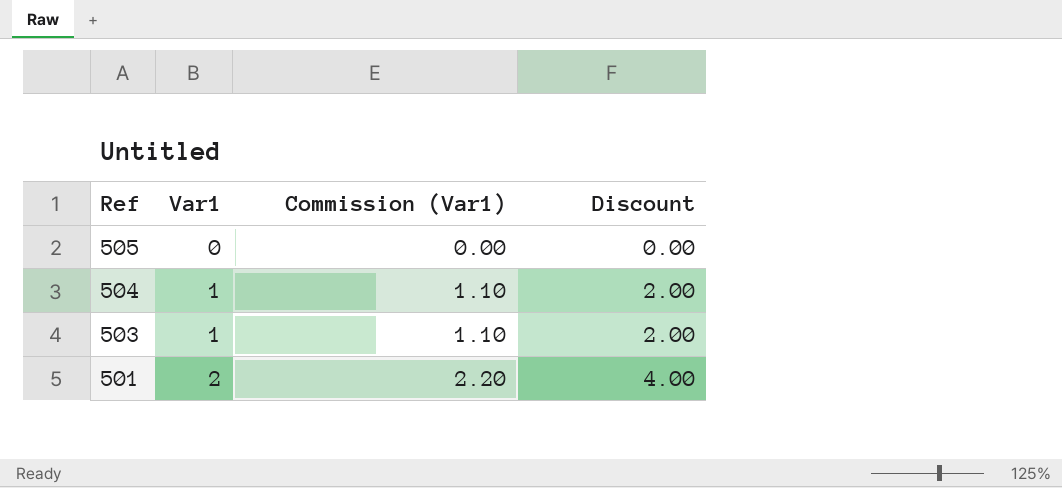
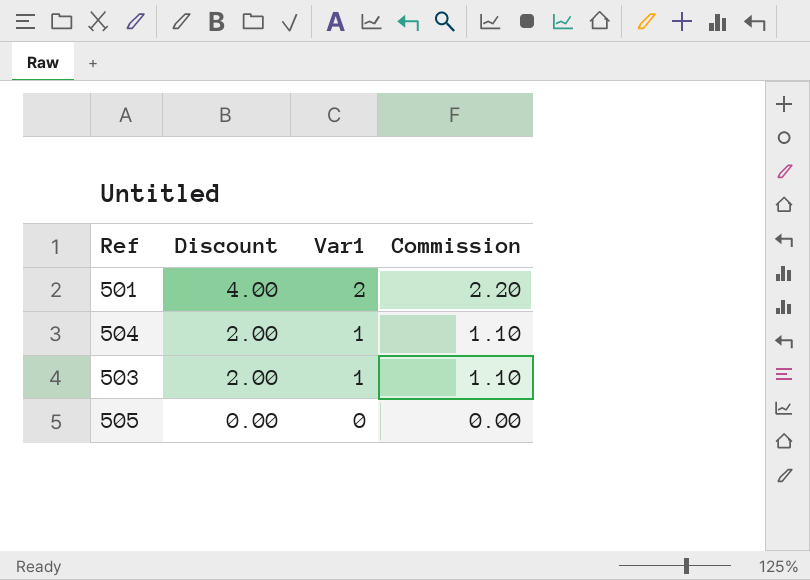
row order: Ref descending -> Discount descending
column Discount | position: 4 -> 2
column name: Commission (Var1) -> Commission

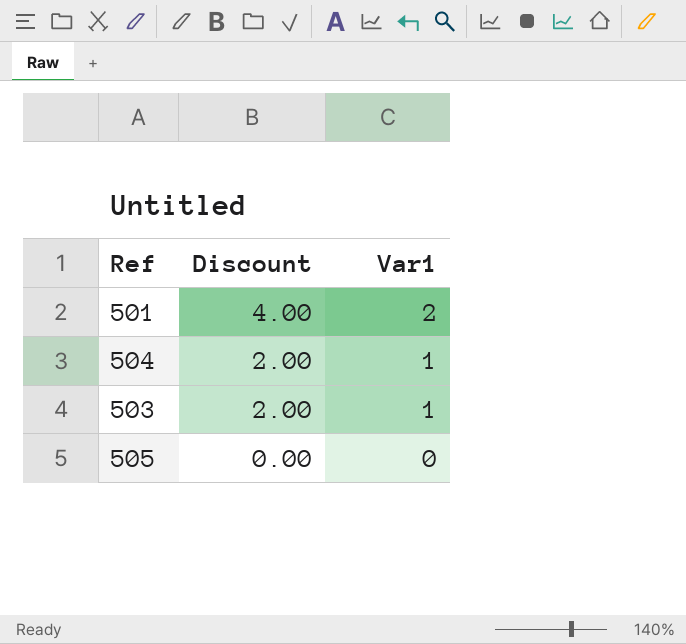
column Commission | formula: [Var1] * 1.1 -> none

